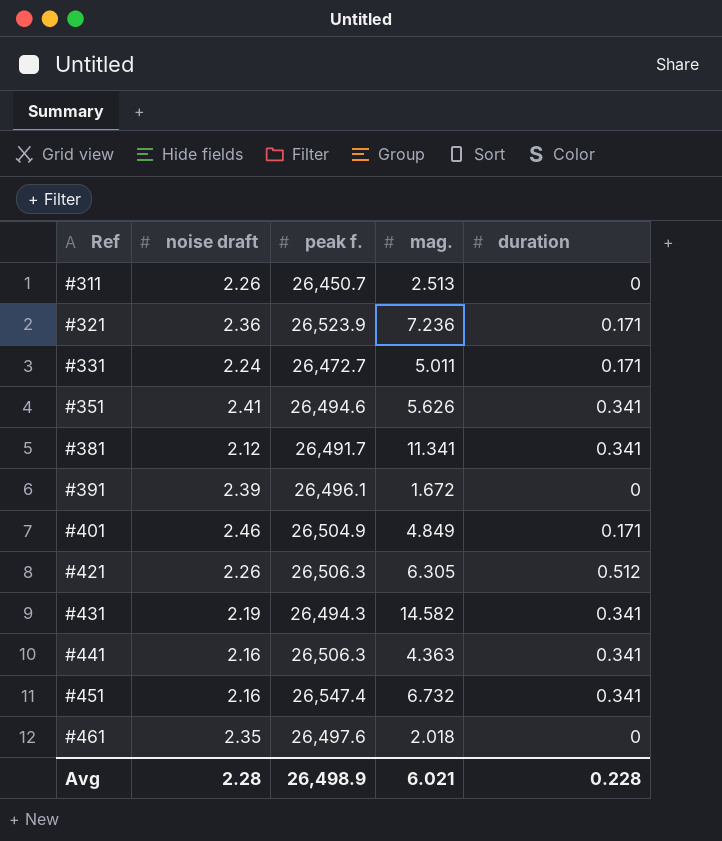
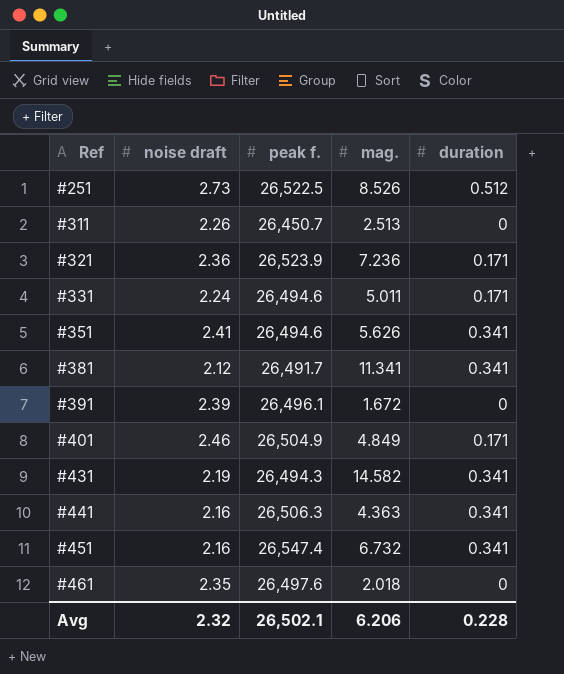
row #421: 2.26 | 26,506.3 | 6.305 | 0.512 -> none
row #251: none -> 2.73 | 26,522.5 | 8.526 | 0.512
#331 | peak f.: 26,472.7 -> 26,494.6
Avg | noise draft: 2.28 -> 2.32
Avg | peak f.: 26,498.9 -> 26,502.1
Avg | mag.: 6.021 -> 6.206

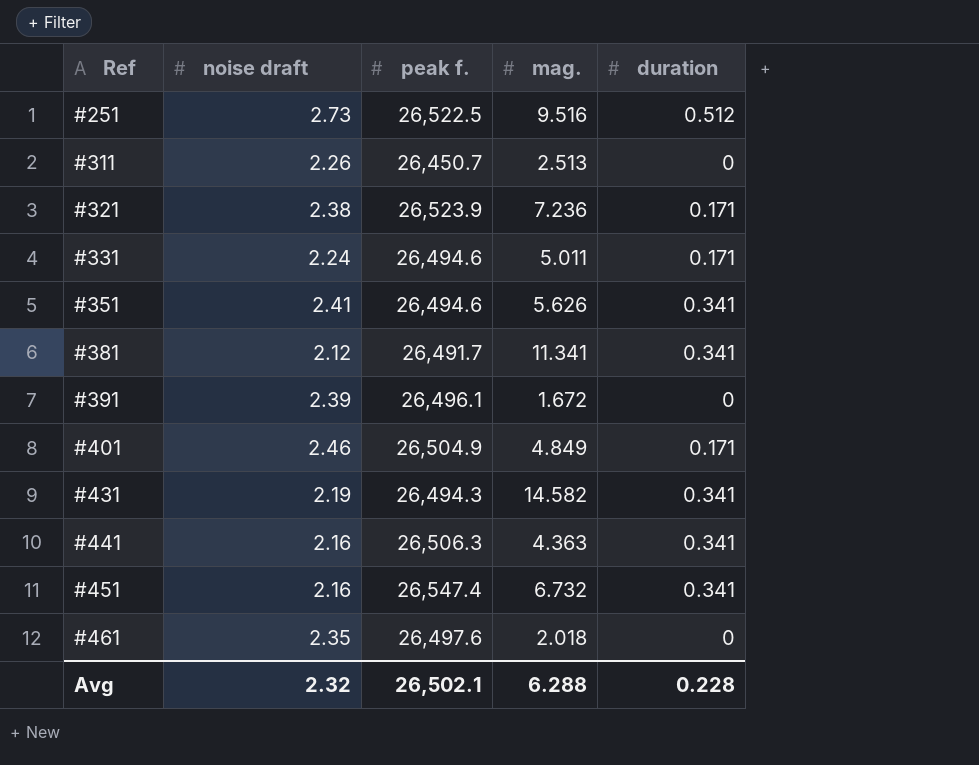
#251 | mag.: 8.526 -> 9.516
#321 | noise draft: 2.36 -> 2.38
Avg | mag.: 6.206 -> 6.288

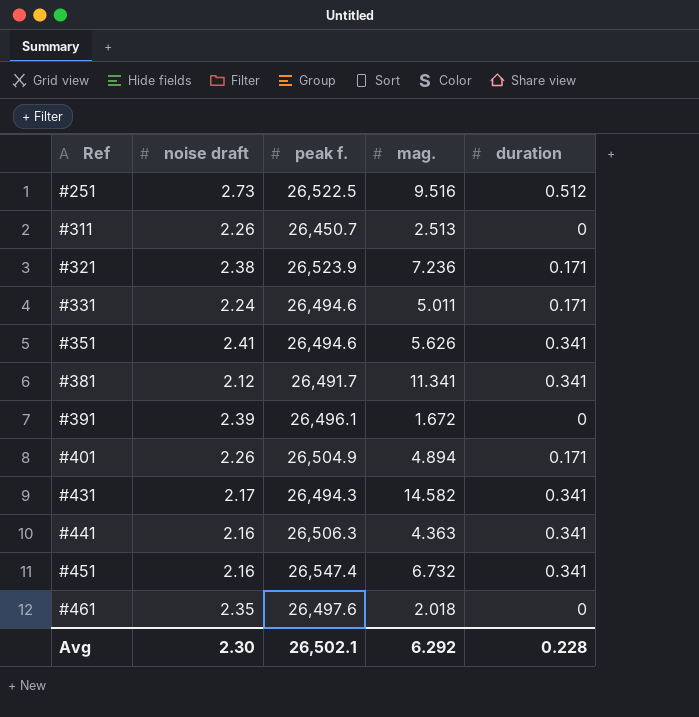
#401 | noise draft: 2.46 -> 2.26
#401 | mag.: 4.849 -> 4.894
#431 | noise draft: 2.19 -> 2.17
Avg | noise draft: 2.32 -> 2.30
Avg | mag.: 6.288 -> 6.292

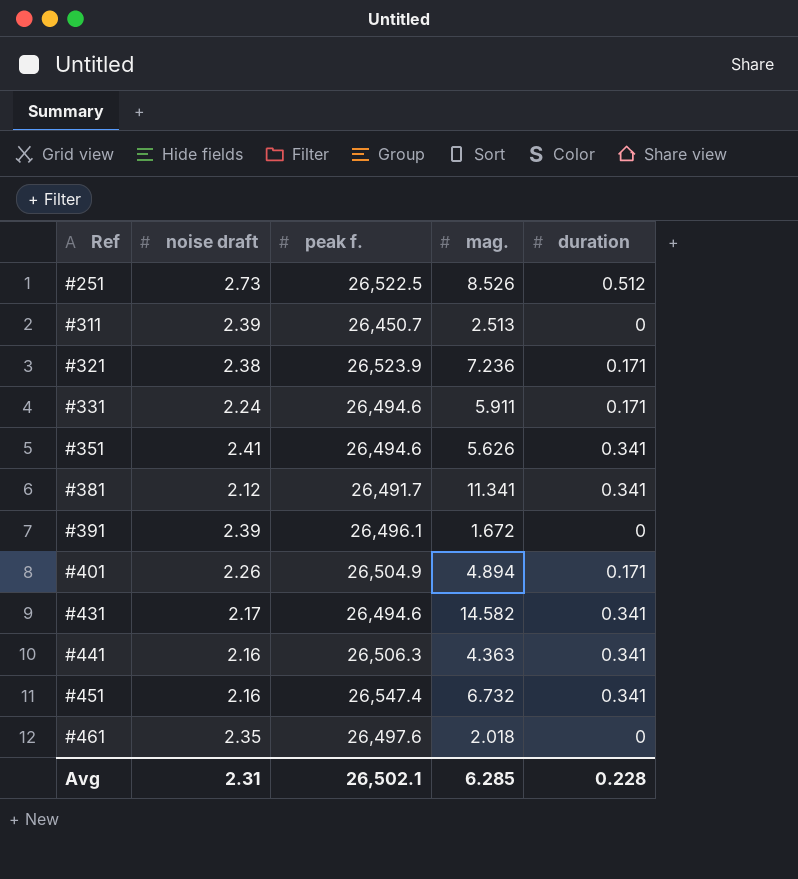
#251 | mag.: 9.516 -> 8.526
#311 | noise draft: 2.26 -> 2.39
#331 | mag.: 5.011 -> 5.911
#431 | peak f.: 26,494.3 -> 26,494.6
Avg | noise draft: 2.30 -> 2.31
Avg | mag.: 6.292 -> 6.285

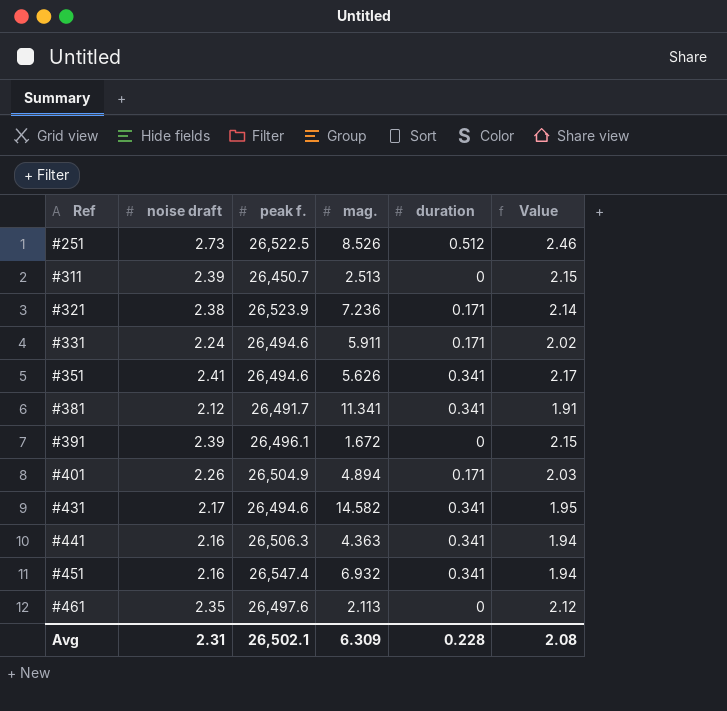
column Value | formula: none -> [noise draft] * 0.9
#451 | mag.: 6.732 -> 6.932
#461 | mag.: 2.018 -> 2.113
Avg | mag.: 6.285 -> 6.309

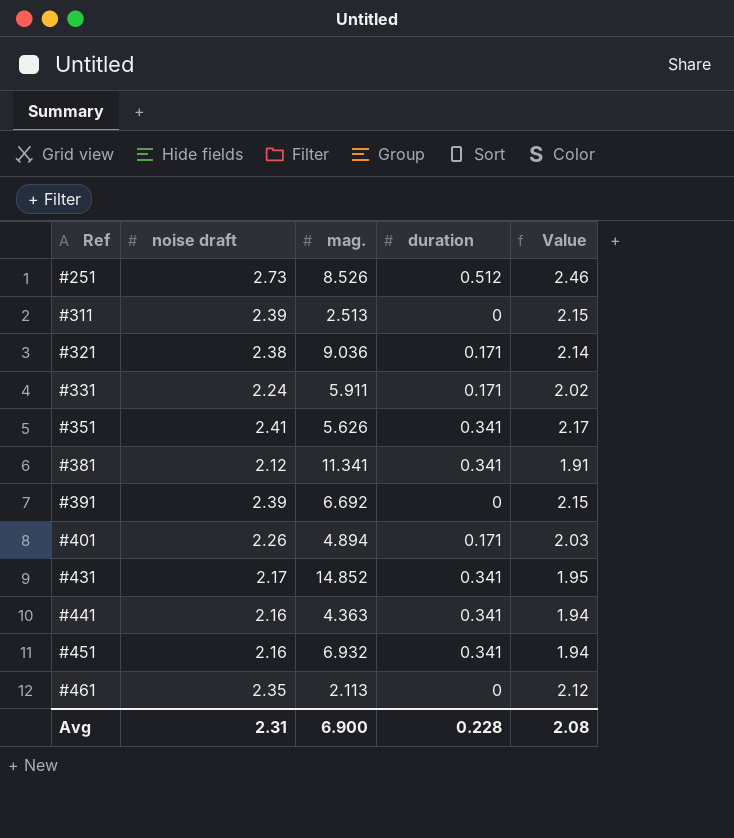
column peak f. | position: 3 -> none
#321 | mag.: 7.236 -> 9.036
#391 | mag.: 1.672 -> 6.692
#431 | mag.: 14.582 -> 14.852
Avg | mag.: 6.309 -> 6.900

